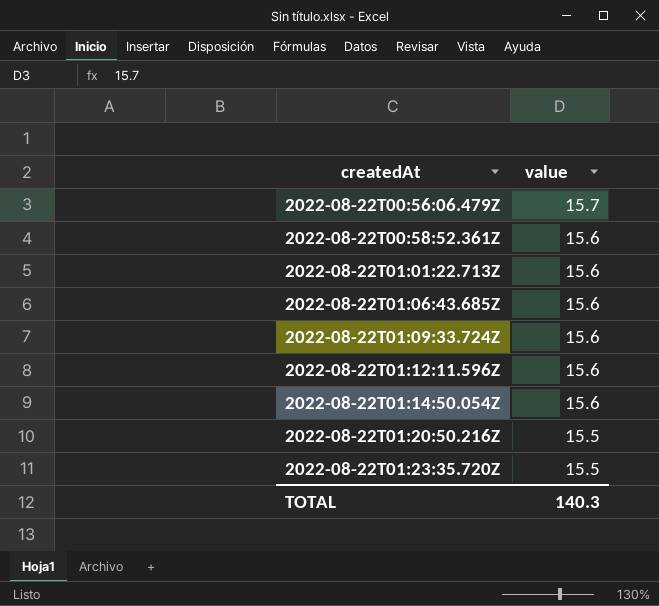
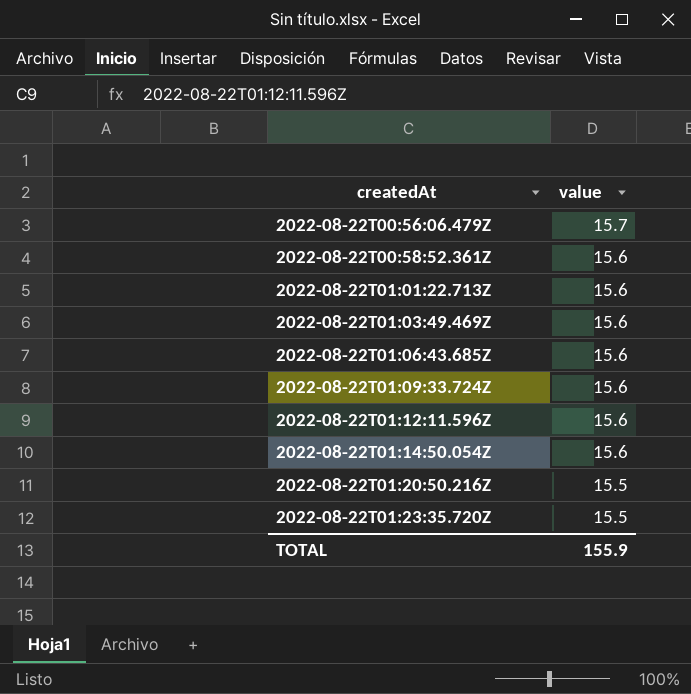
row 2022-08-22T01:03:49.469Z: none -> 15.6
TOTAL | value: 140.3 -> 155.9

